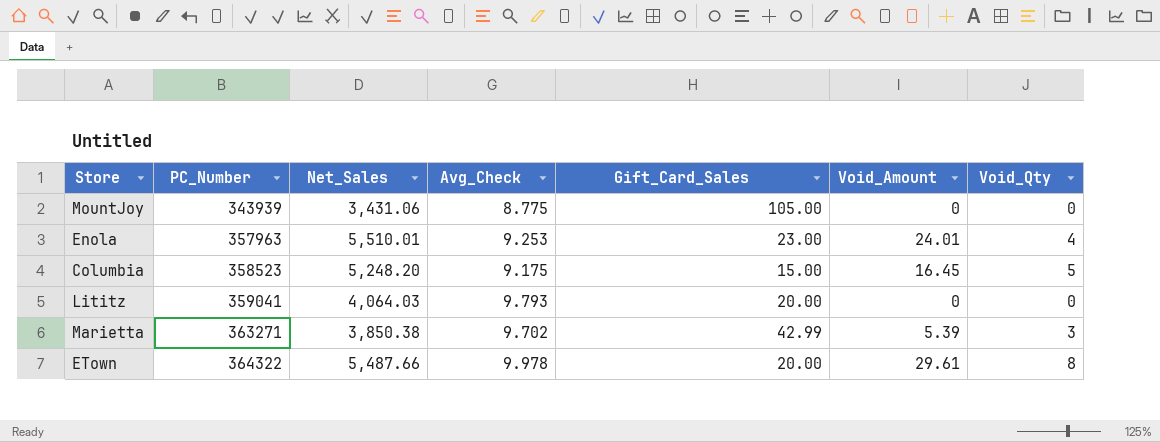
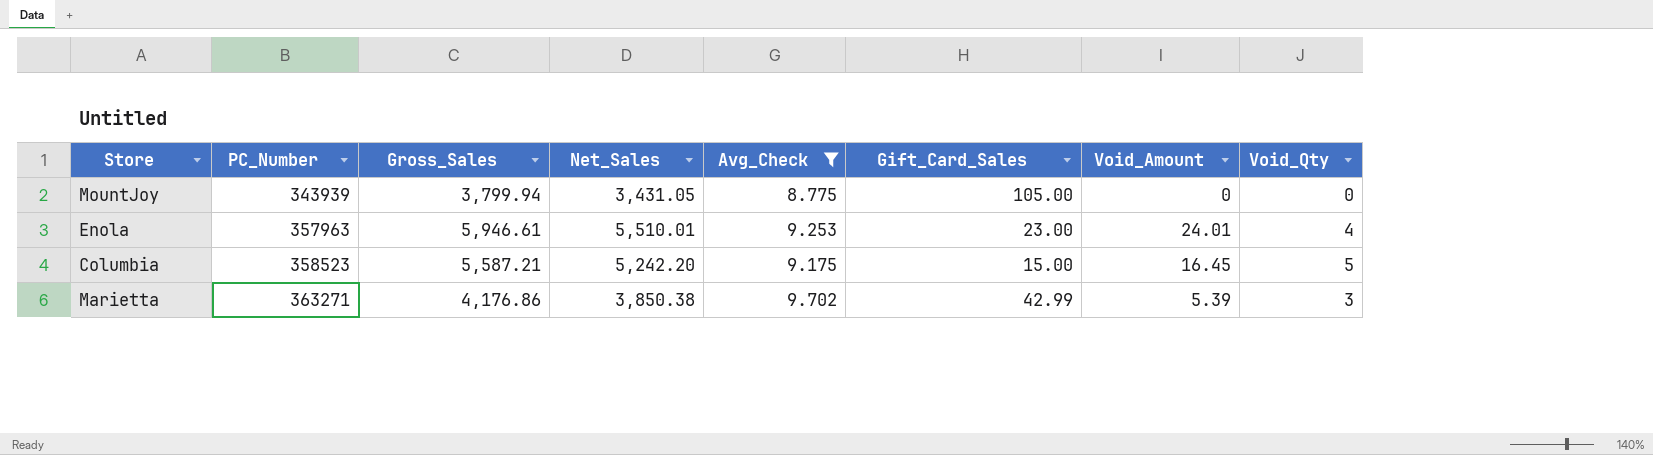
filter: none -> Avg_Check <= 9.702
column Gross_Sales | position: none -> 3
MountJoy | Net_Sales: 3,431.06 -> 3,431.05
Columbia | Net_Sales: 5,248.20 -> 5,242.20

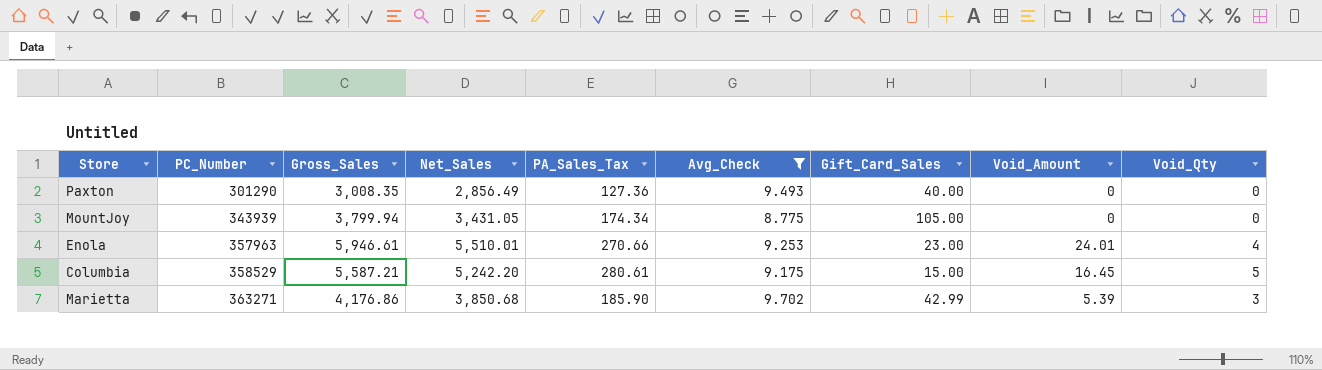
column PA_Sales_Tax | position: none -> 5
row Paxton: none -> 301290 | 3,008.35 | 2,856.49 | 127.36 | 9.493 | 40.00 | 0 | 0
Columbia | PC_Number: 358523 -> 358529
Marietta | Net_Sales: 3,850.38 -> 3,850.68

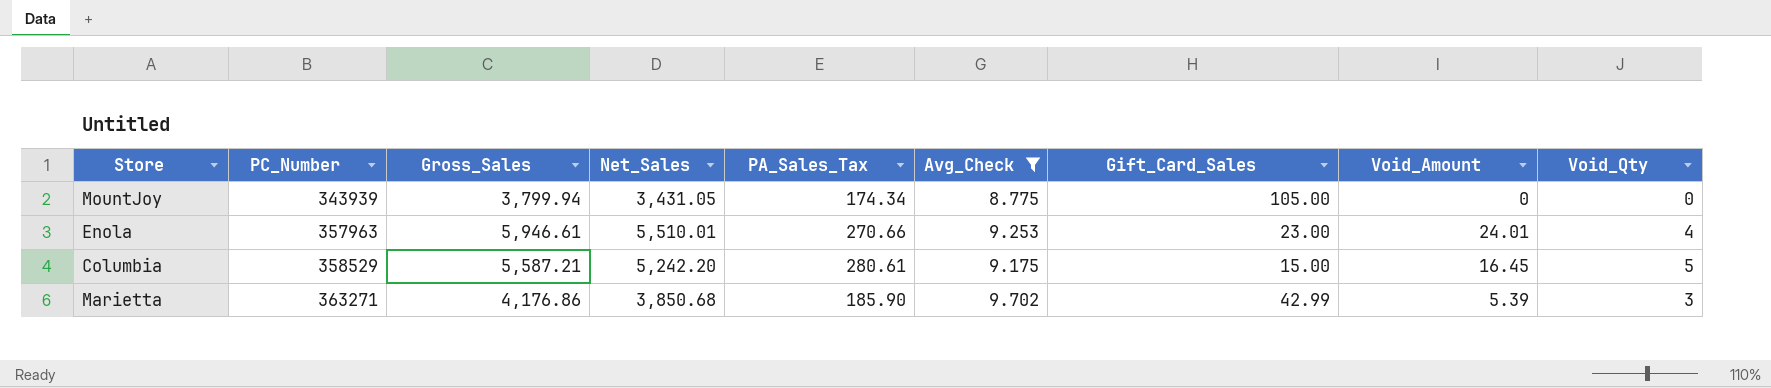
row Paxton: 301290 | 3,008.35 | 2,856.49 | 127.36 | 9.493 | 40.00 | 0 | 0 -> none

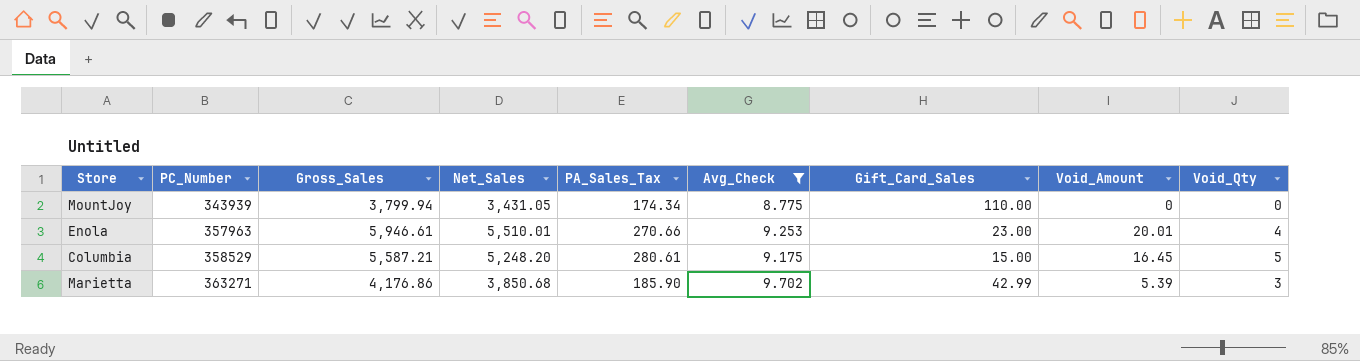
MountJoy | Gift_Card_Sales: 105.00 -> 110.00
Enola | Void_Amount: 24.01 -> 20.01
Columbia | Net_Sales: 5,242.20 -> 5,248.20

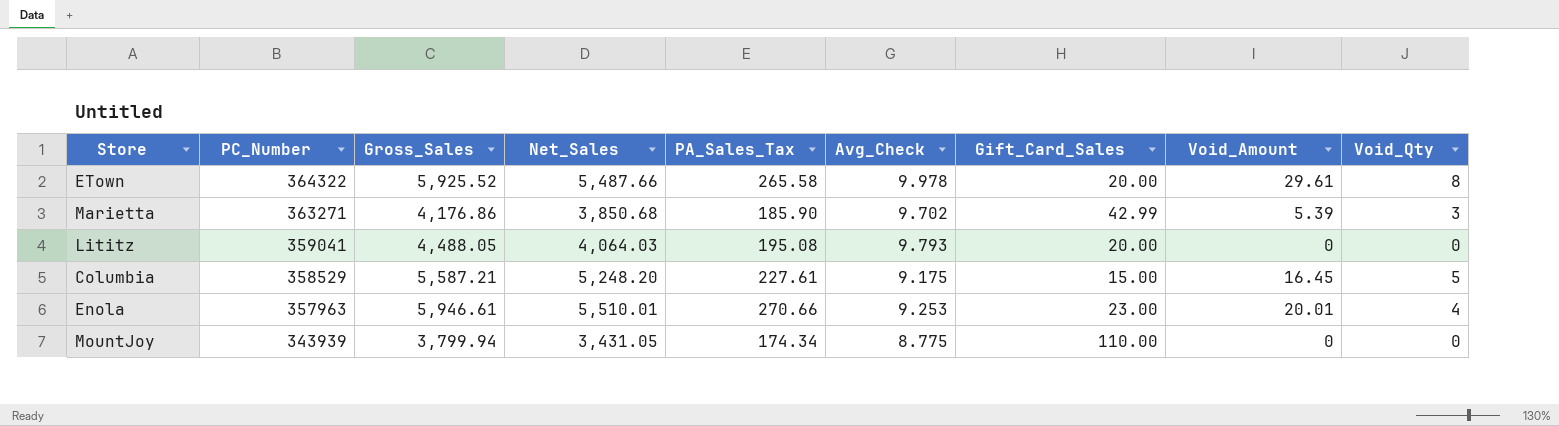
filter: Avg_Check <= 9.702 -> none
row order: PC_Number ascending -> PC_Number descending
Columbia | PA_Sales_Tax: 280.61 -> 227.61

